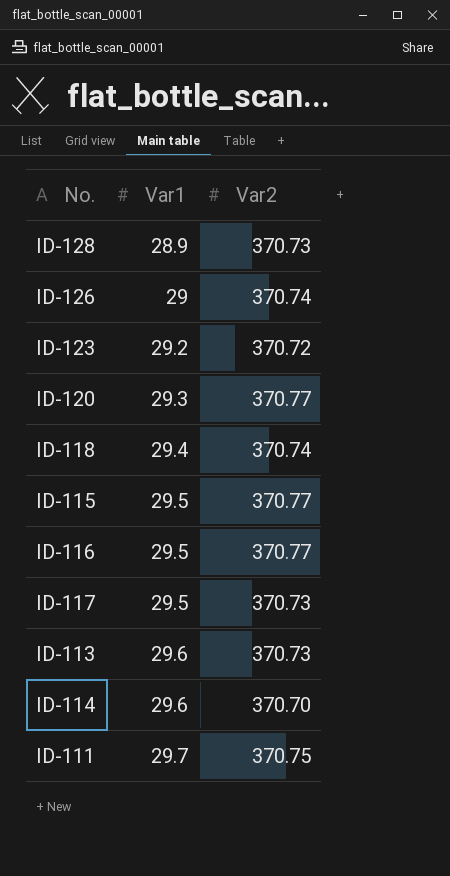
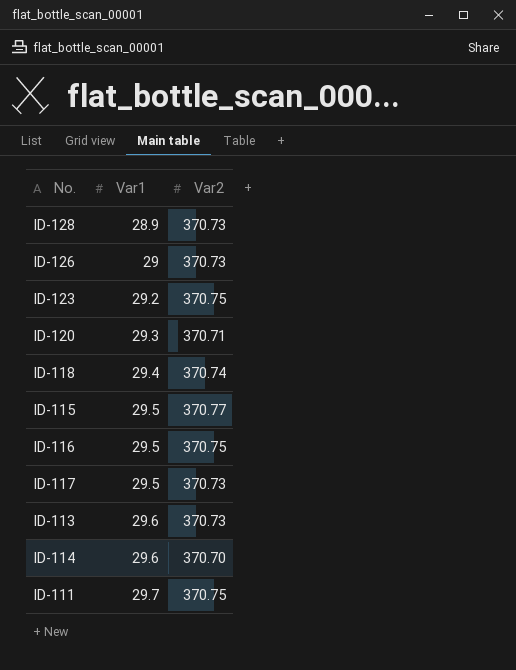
ID-126 | Var2: 370.74 -> 370.73
ID-123 | Var2: 370.72 -> 370.75
ID-120 | Var2: 370.77 -> 370.71
ID-116 | Var2: 370.77 -> 370.75

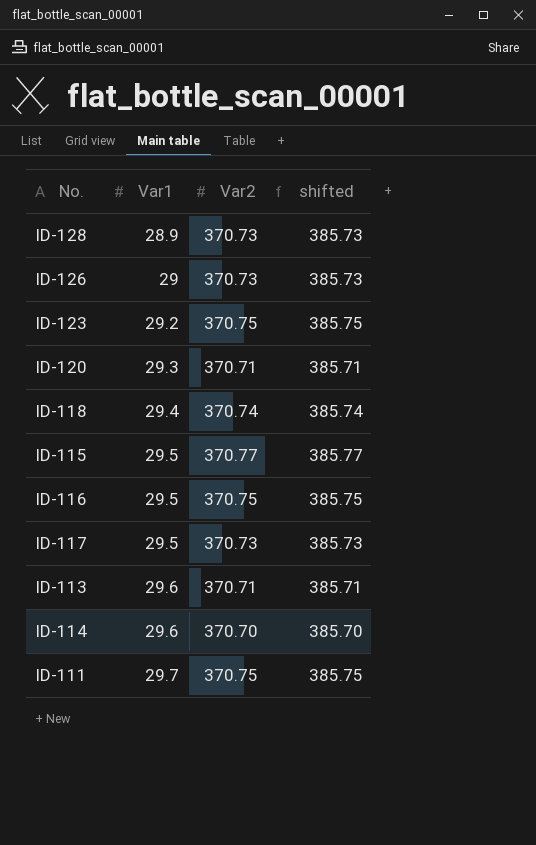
column shifted | formula: none -> [Var2] + 15
ID-113 | Var2: 370.73 -> 370.71

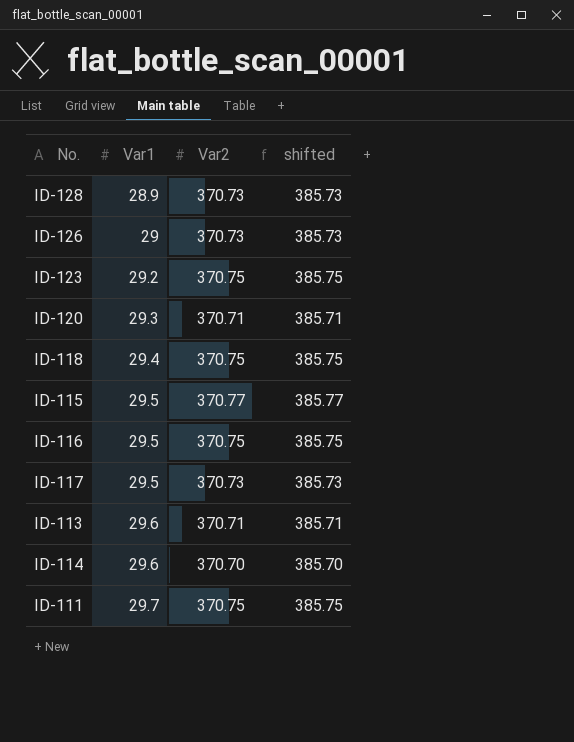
ID-118 | Var2: 370.74 -> 370.75
ID-118 | shifted: 385.74 -> 385.75

